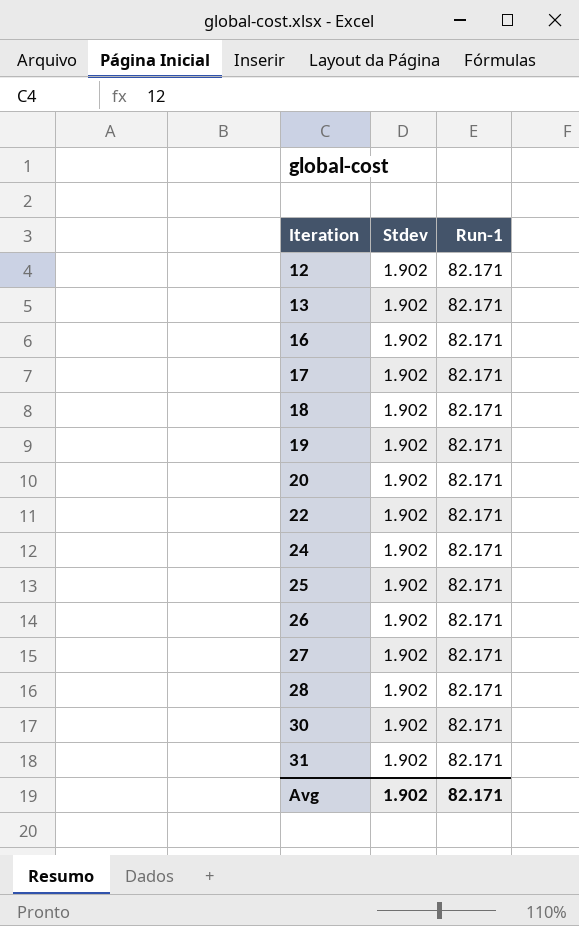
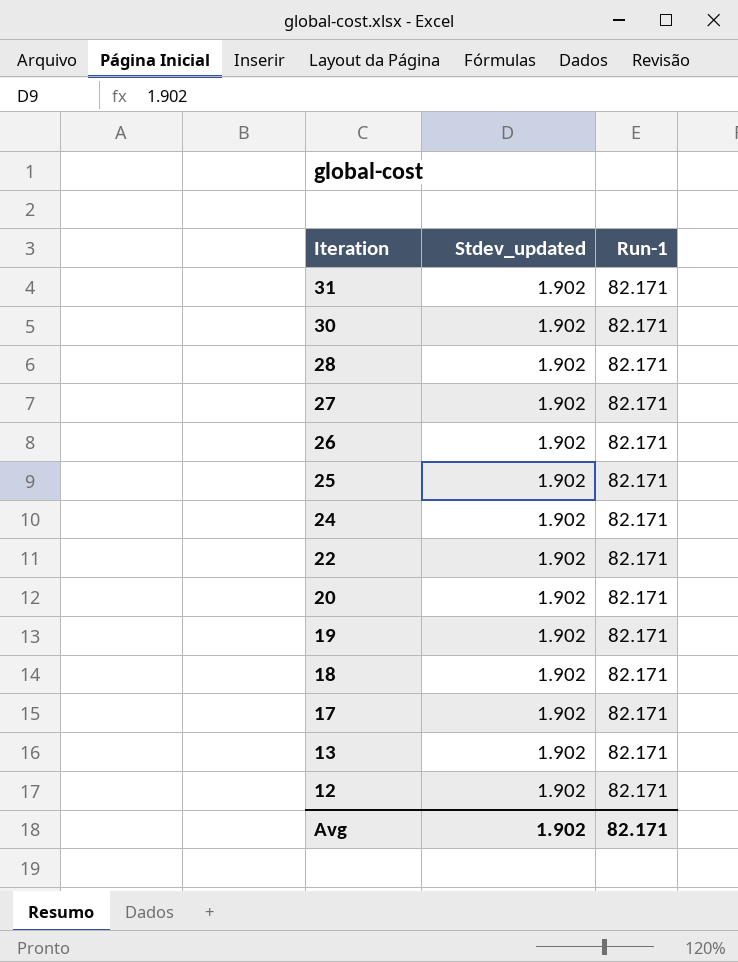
row order: Iteration ascending -> Iteration descending
column name: Stdev -> Stdev_updated
row 16: 1.902 | 82.171 -> none

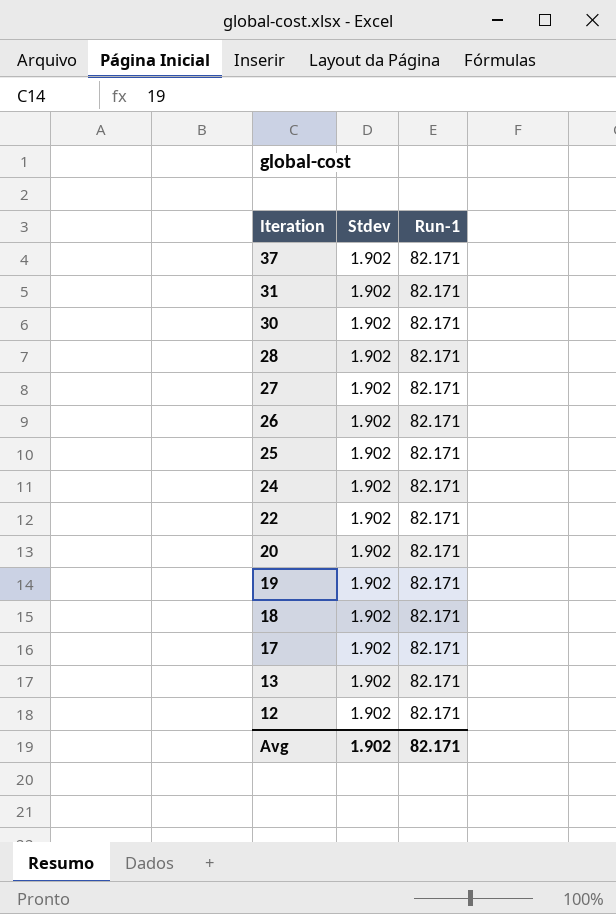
column name: Stdev_updated -> Stdev
row 37: none -> 1.902 | 82.171

